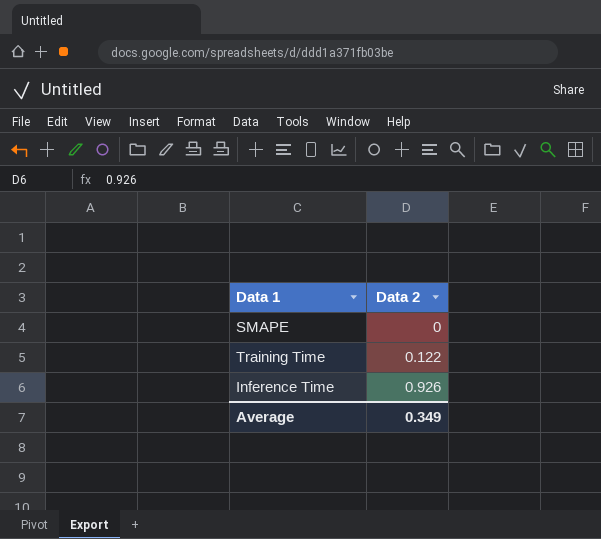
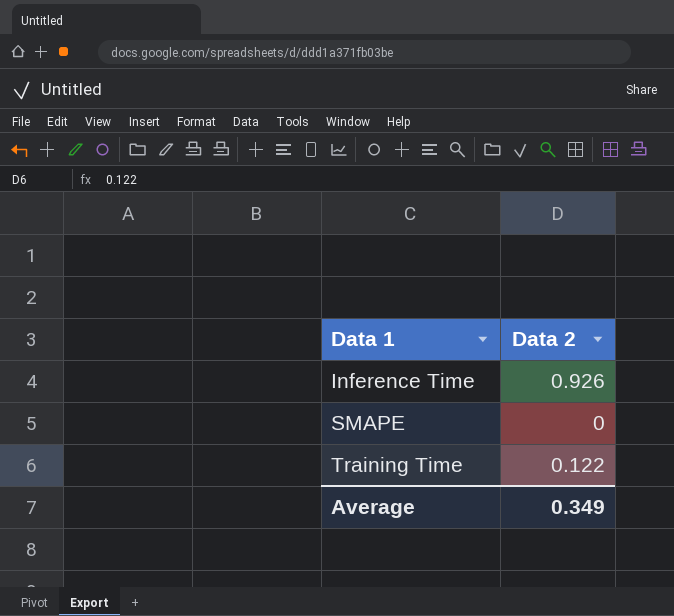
row order: Data 2 ascending -> Data 1 ascending

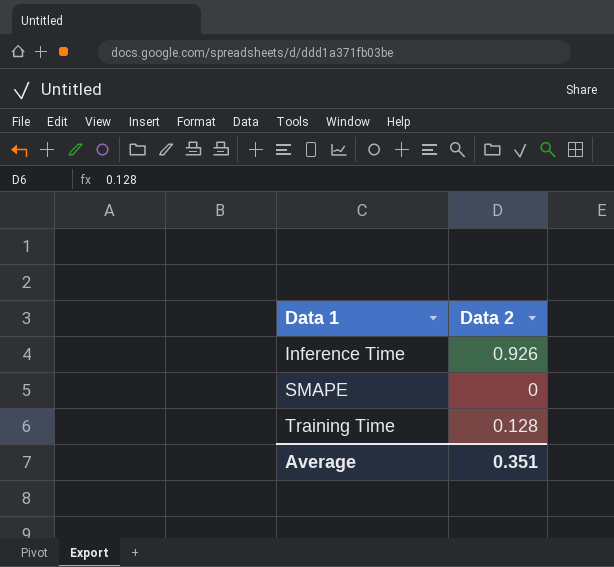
Training Time | Data 2: 0.122 -> 0.128
Average | Data 2: 0.349 -> 0.351

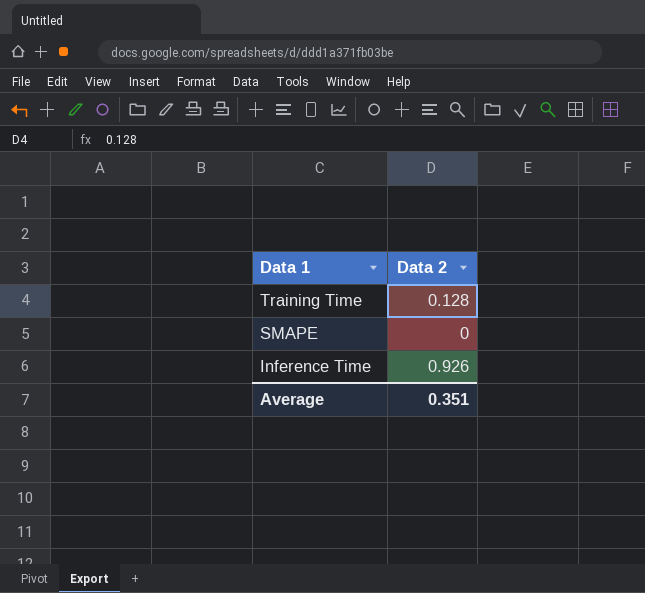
row order: Data 1 ascending -> Data 1 descending

